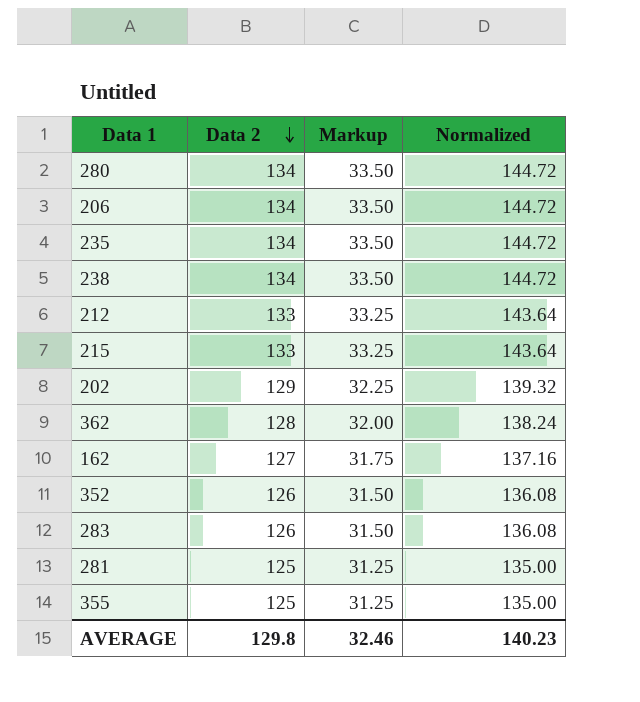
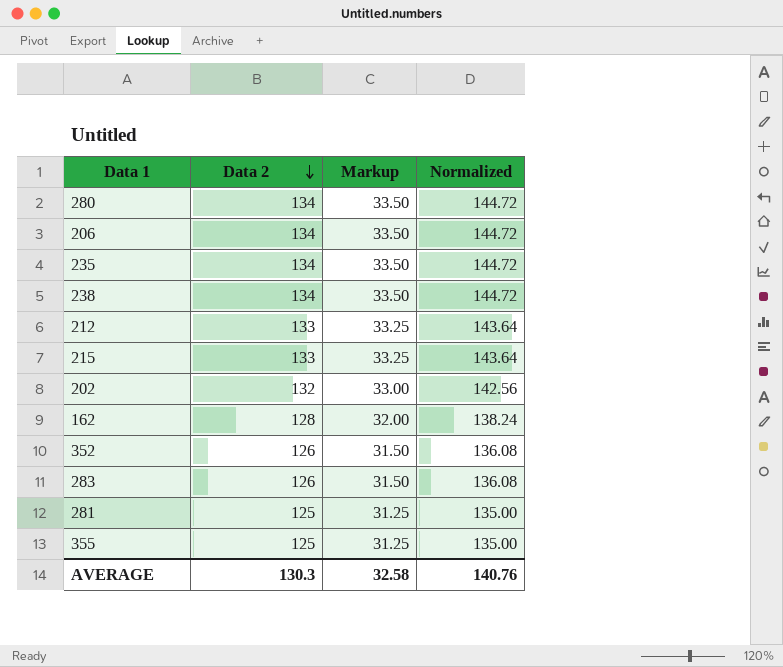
row 362: 128 | 32.00 | 138.24 -> none
202 | Data 2: 129 -> 132
202 | Markup: 32.25 -> 33.00
202 | Normalized: 139.32 -> 142.56
162 | Data 2: 127 -> 128
162 | Markup: 31.75 -> 32.00
162 | Normalized: 137.16 -> 138.24
AVERAGE | Data 2: 129.8 -> 130.3
AVERAGE | Markup: 32.46 -> 32.58
AVERAGE | Normalized: 140.23 -> 140.76

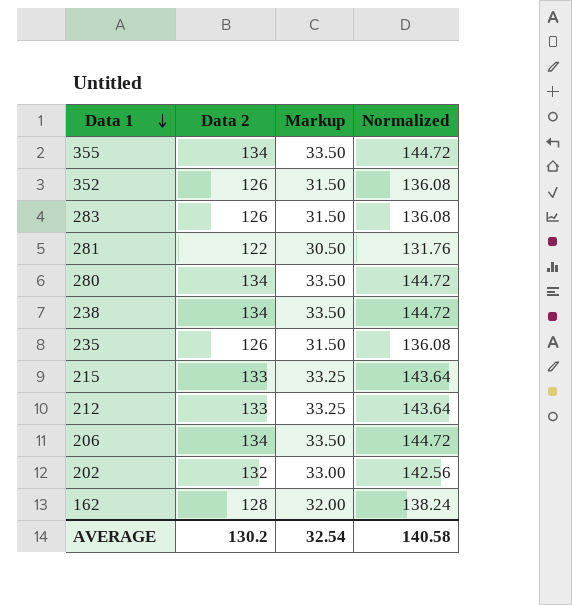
row order: Data 2 descending -> Data 1 descending
355 | Data 2: 125 -> 134
355 | Markup: 31.25 -> 33.50
355 | Normalized: 135.00 -> 144.72
281 | Data 2: 125 -> 122
281 | Markup: 31.25 -> 30.50
281 | Normalized: 135.00 -> 131.76
235 | Data 2: 134 -> 126
235 | Markup: 33.50 -> 31.50
235 | Normalized: 144.72 -> 136.08
AVERAGE | Data 2: 130.3 -> 130.2
AVERAGE | Markup: 32.58 -> 32.54
AVERAGE | Normalized: 140.76 -> 140.58

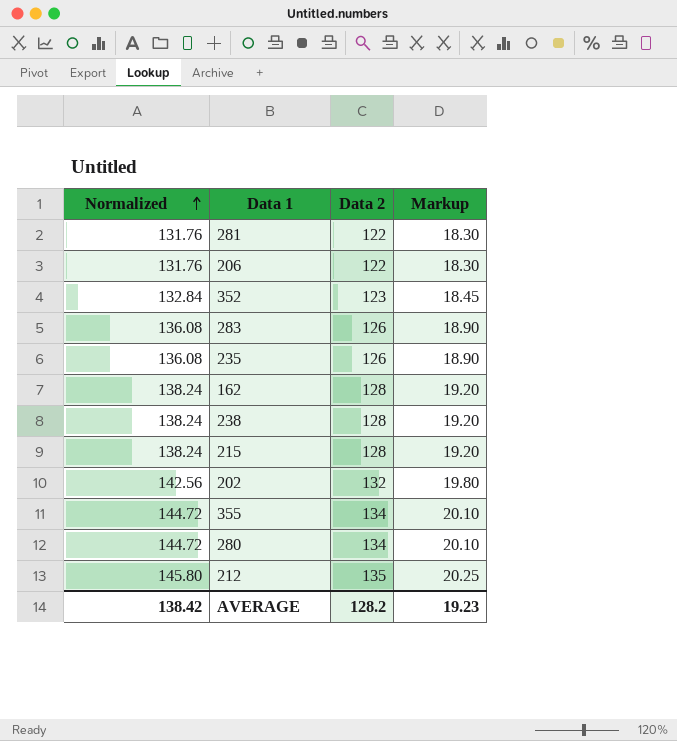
row order: Data 1 descending -> Normalized ascending
column Normalized | position: 4 -> 1
column Markup | formula: [Data 2] * 0.25 -> [Data 2] * 0.15
206 | Normalized: 144.72 -> 131.76
206 | Data 2: 134 -> 122
352 | Normalized: 136.08 -> 132.84
352 | Data 2: 126 -> 123
238 | Normalized: 144.72 -> 138.24
238 | Data 2: 134 -> 128
215 | Normalized: 143.64 -> 138.24
215 | Data 2: 133 -> 128
212 | Normalized: 143.64 -> 145.80
212 | Data 2: 133 -> 135
AVERAGE | Normalized: 140.58 -> 138.42
AVERAGE | Data 2: 130.2 -> 128.2
AVERAGE | Markup: 32.54 -> 19.23

